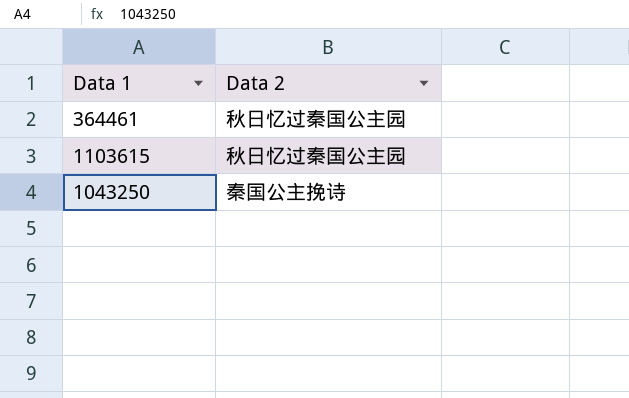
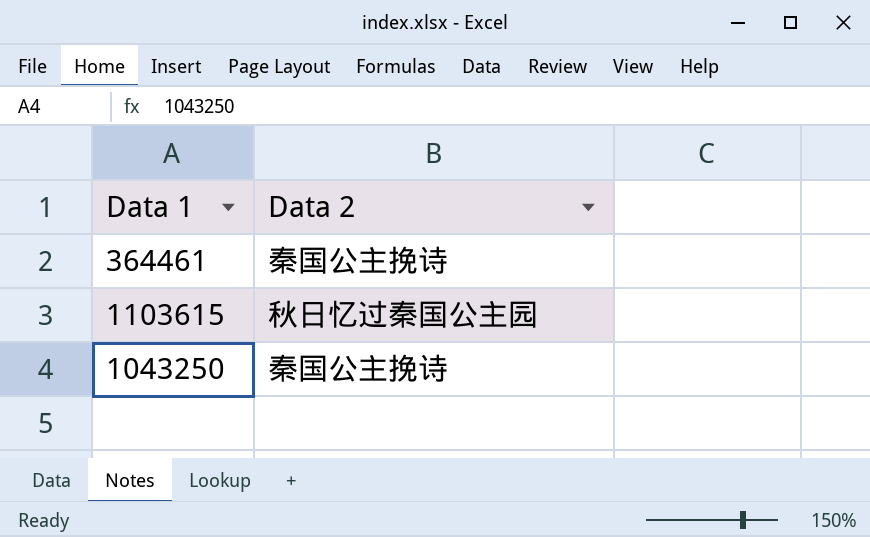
364461 | Data 2: 秋日忆过秦国公主园 -> 秦国公主挽诗

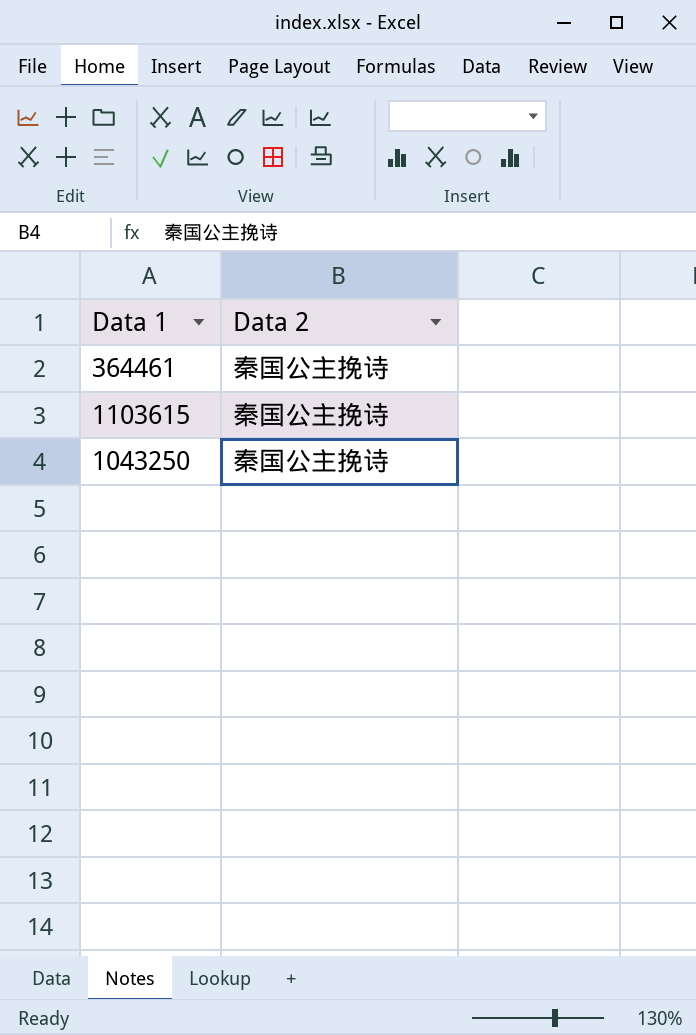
1103615 | Data 2: 秋日忆过秦国公主园 -> 秦国公主挽诗

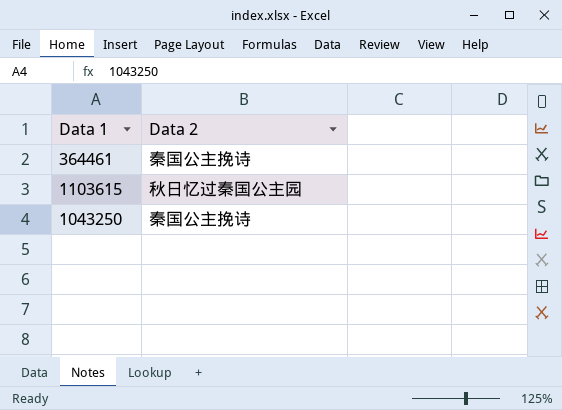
1103615 | Data 2: 秦国公主挽诗 -> 秋日忆过秦国公主园

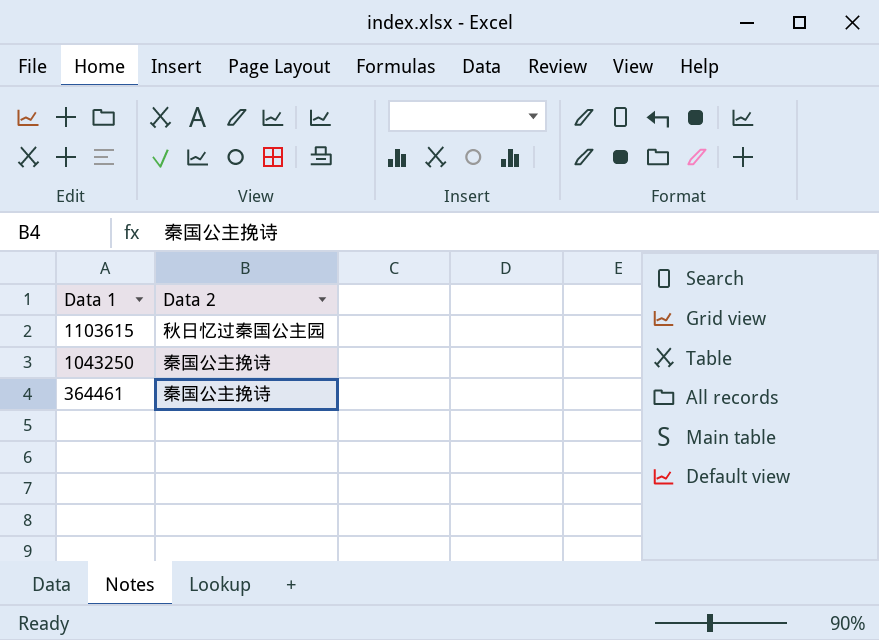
row order: none -> Data 1 descending

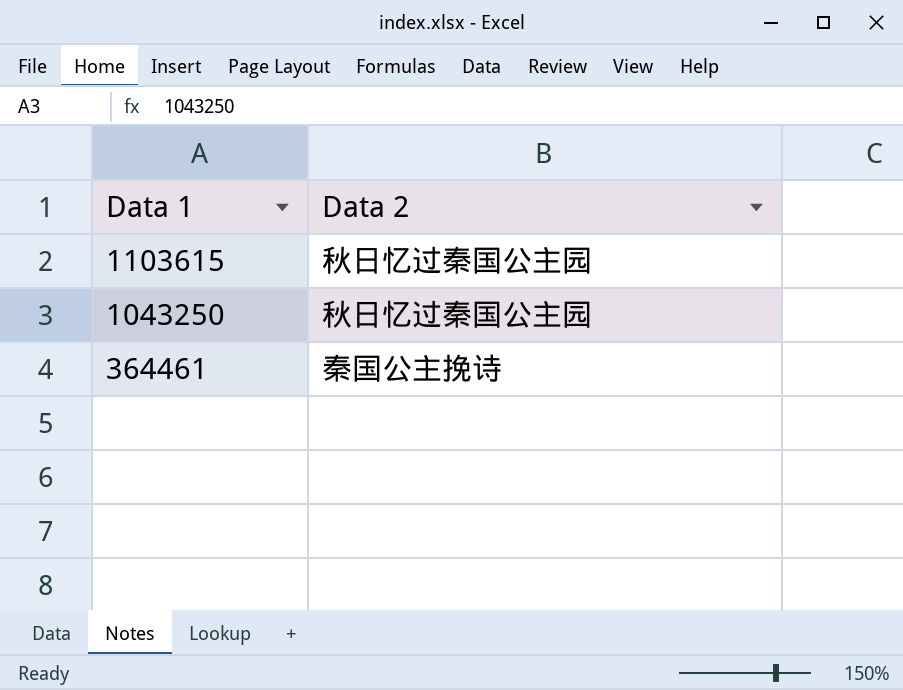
1043250 | Data 2: 秦国公主挽诗 -> 秋日忆过秦国公主园

